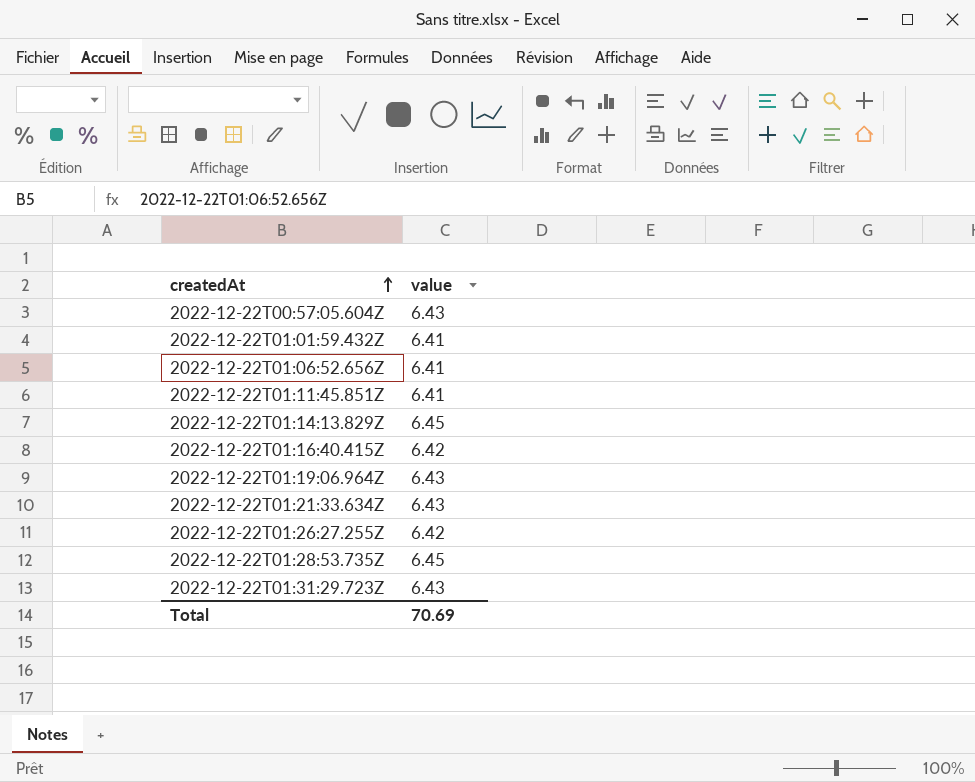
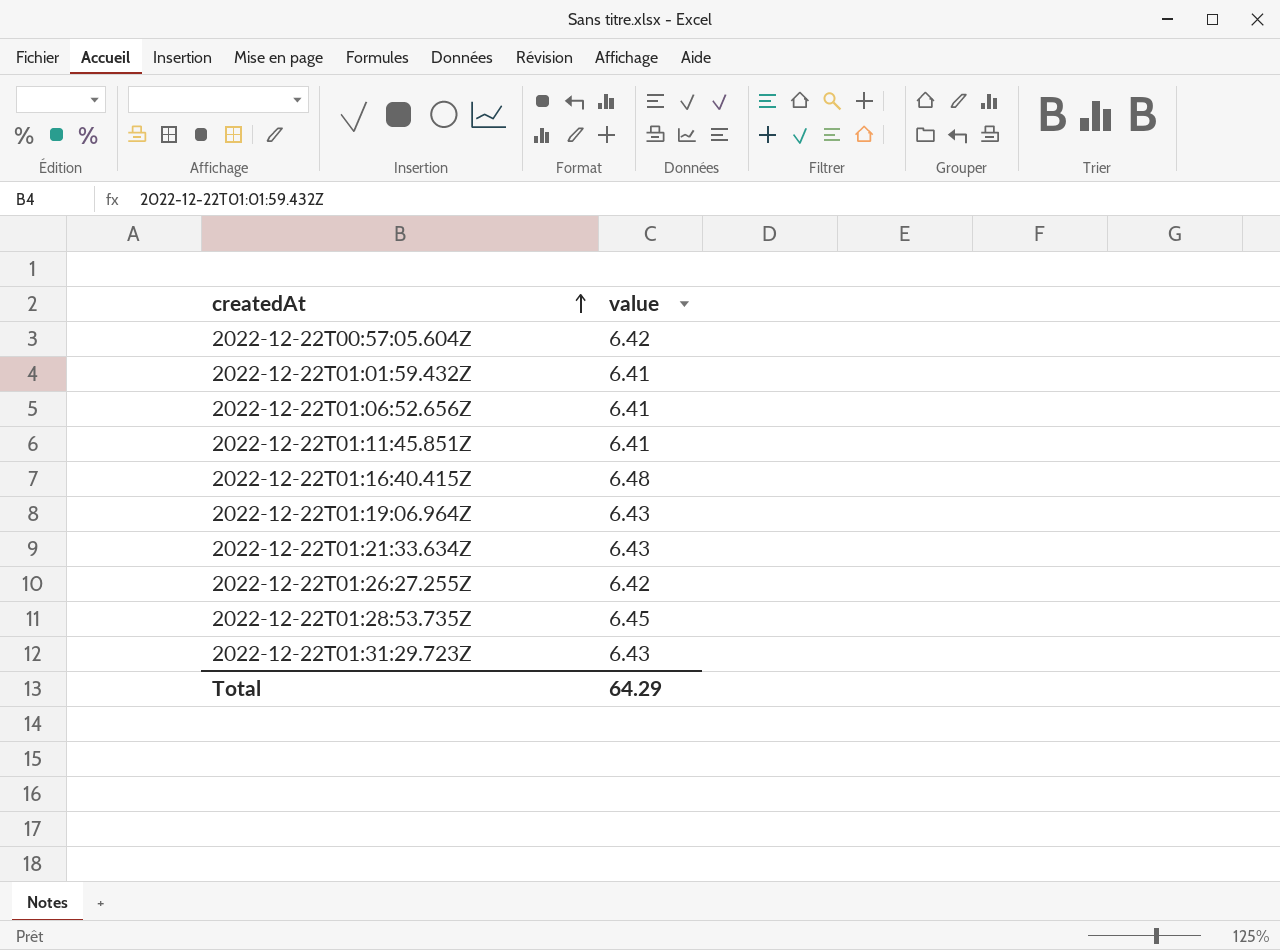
row 2022-12-22T01:14:13.829Z: 6.45 -> none
2022-12-22T00:57:05.604Z | value: 6.43 -> 6.42
2022-12-22T01:16:40.415Z | value: 6.42 -> 6.48
Total | value: 70.69 -> 64.29

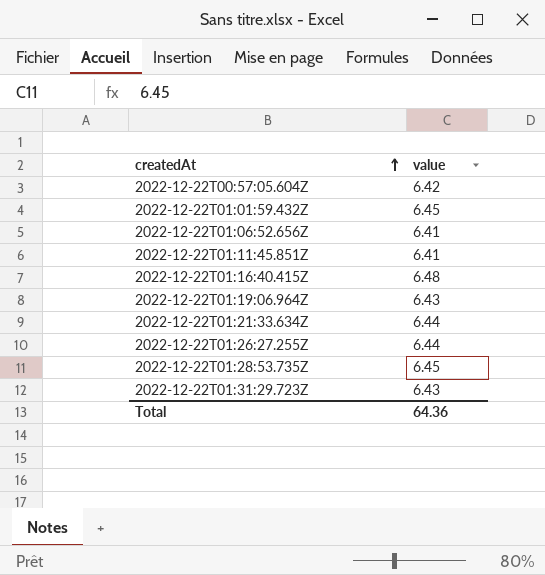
2022-12-22T01:01:59.432Z | value: 6.41 -> 6.45
2022-12-22T01:21:33.634Z | value: 6.43 -> 6.44
2022-12-22T01:26:27.255Z | value: 6.42 -> 6.44
Total | value: 64.29 -> 64.36

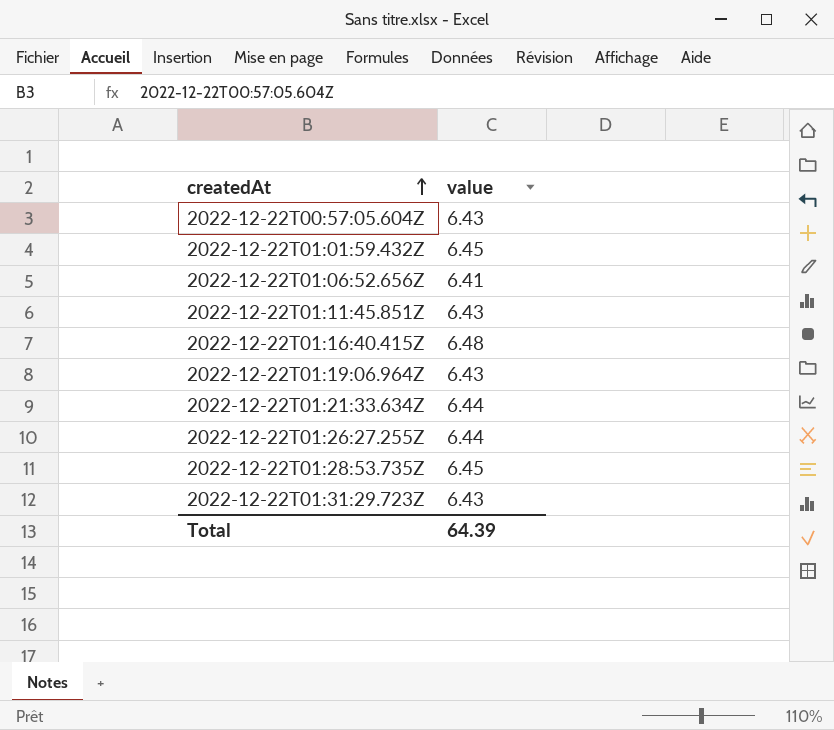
2022-12-22T00:57:05.604Z | value: 6.42 -> 6.43
2022-12-22T01:11:45.851Z | value: 6.41 -> 6.43
Total | value: 64.36 -> 64.39

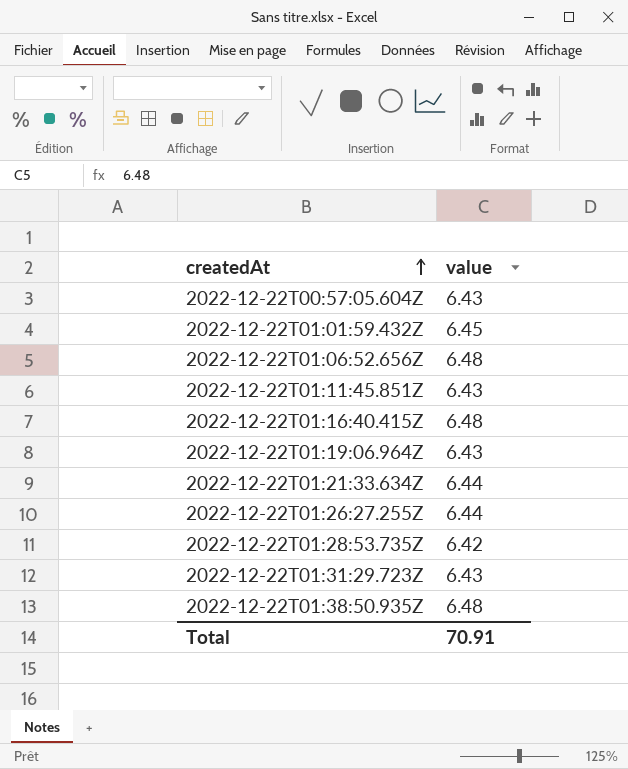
2022-12-22T01:06:52.656Z | value: 6.41 -> 6.48
2022-12-22T01:28:53.735Z | value: 6.45 -> 6.42
row 2022-12-22T01:38:50.935Z: none -> 6.48
Total | value: 64.39 -> 70.91

